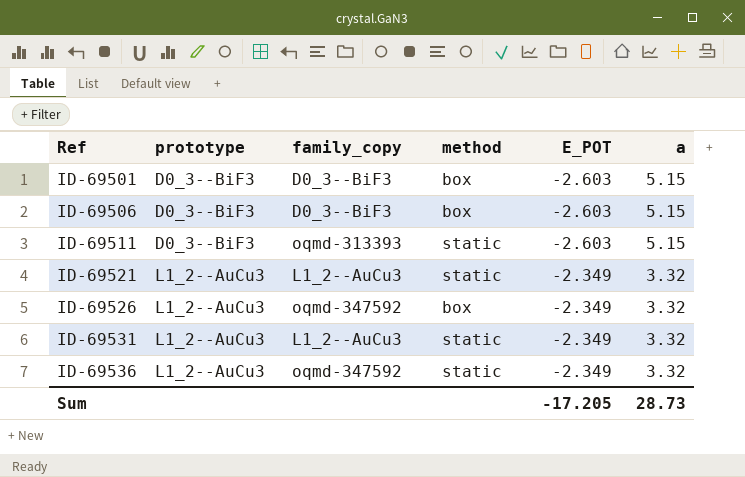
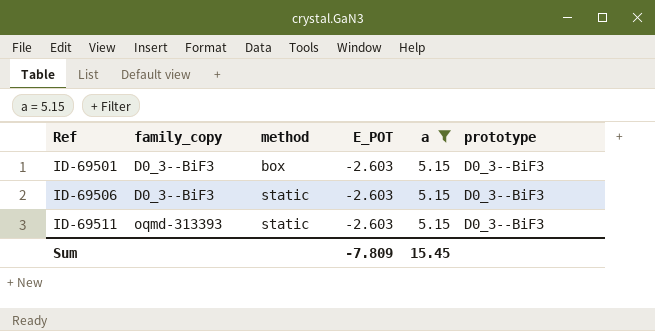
filter: none -> a = 5.15
column prototype | position: 2 -> 6
ID-69506 | method: box -> static
Sum | E_POT: -17.205 -> -7.809
Sum | a: 28.73 -> 15.45

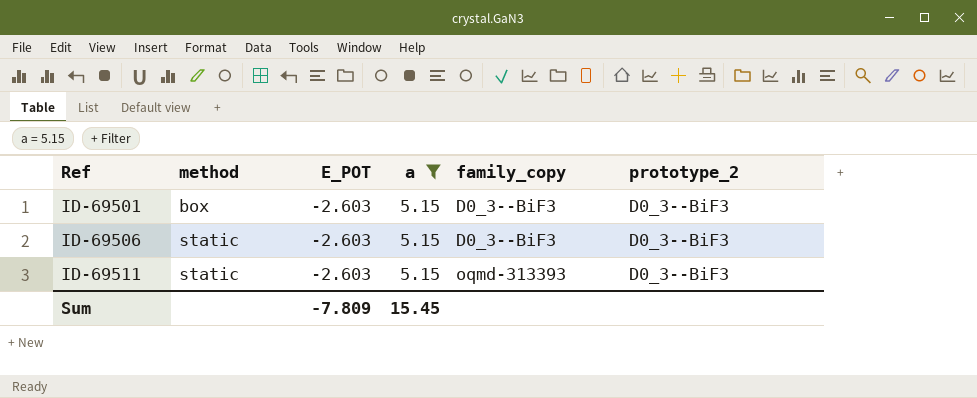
column family_copy | position: 2 -> 5
column name: prototype -> prototype_2

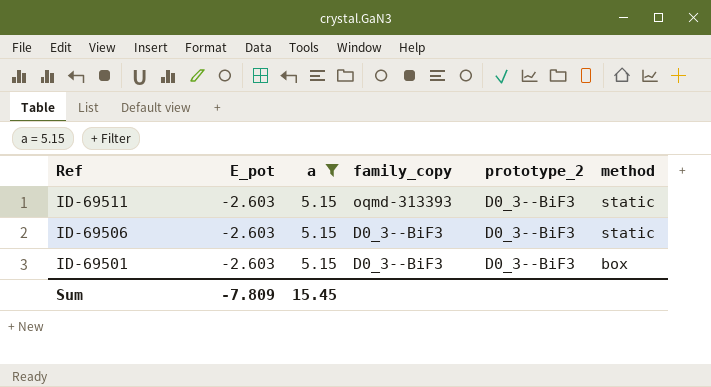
row order: Ref ascending -> Ref descending
column name: E_POT -> E_pot
column method | position: 2 -> 6

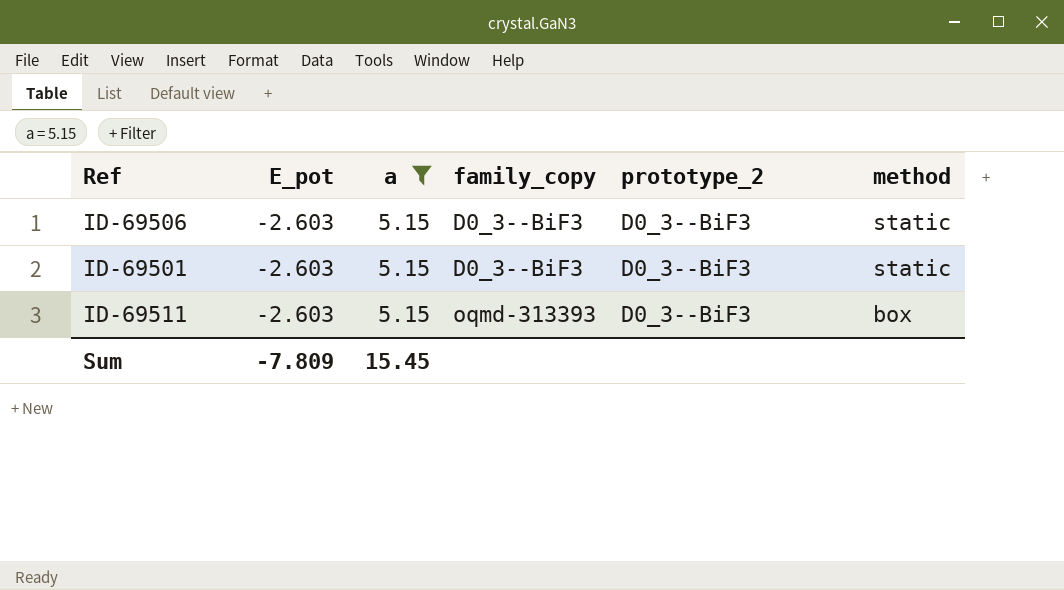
row order: Ref descending -> family_copy ascending
ID-69501 | method: box -> static
ID-69511 | method: static -> box

